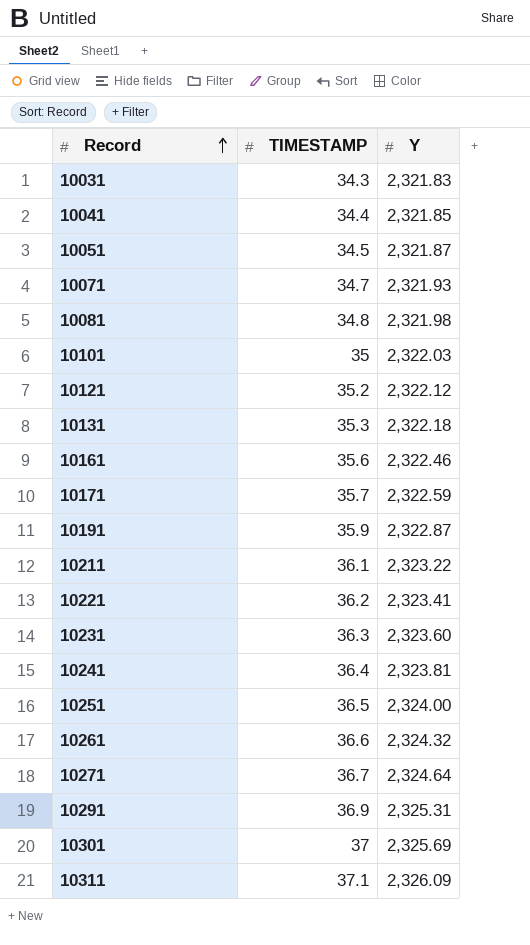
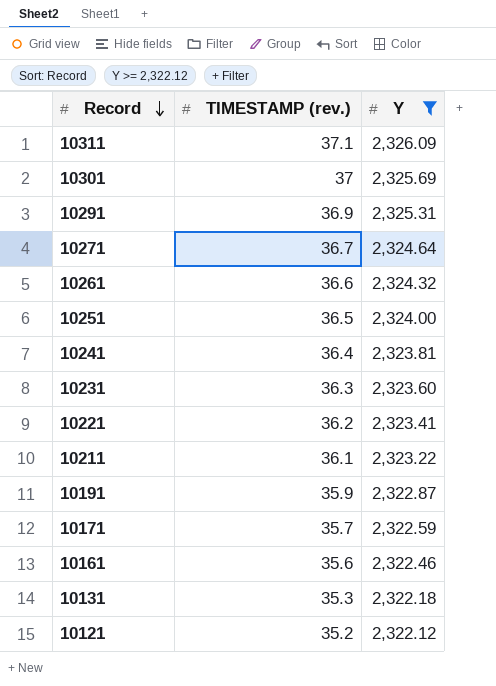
filter: none -> Y >= 2,322.12
row order: Record ascending -> Record descending
column name: TIMESTAMP -> TIMESTAMP (rev.)

